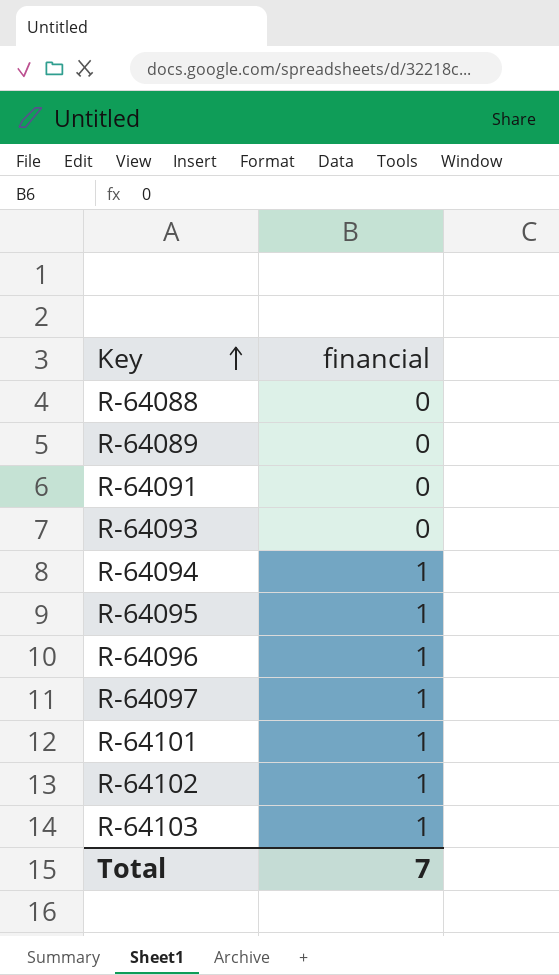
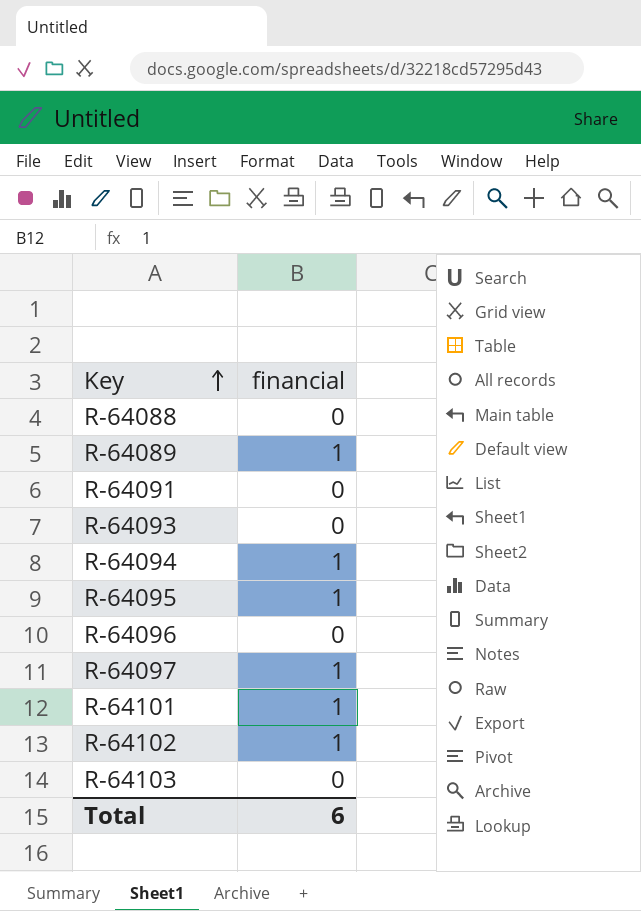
R-64089 | financial: 0 -> 1
R-64096 | financial: 1 -> 0
R-64103 | financial: 1 -> 0
Total | financial: 7 -> 6

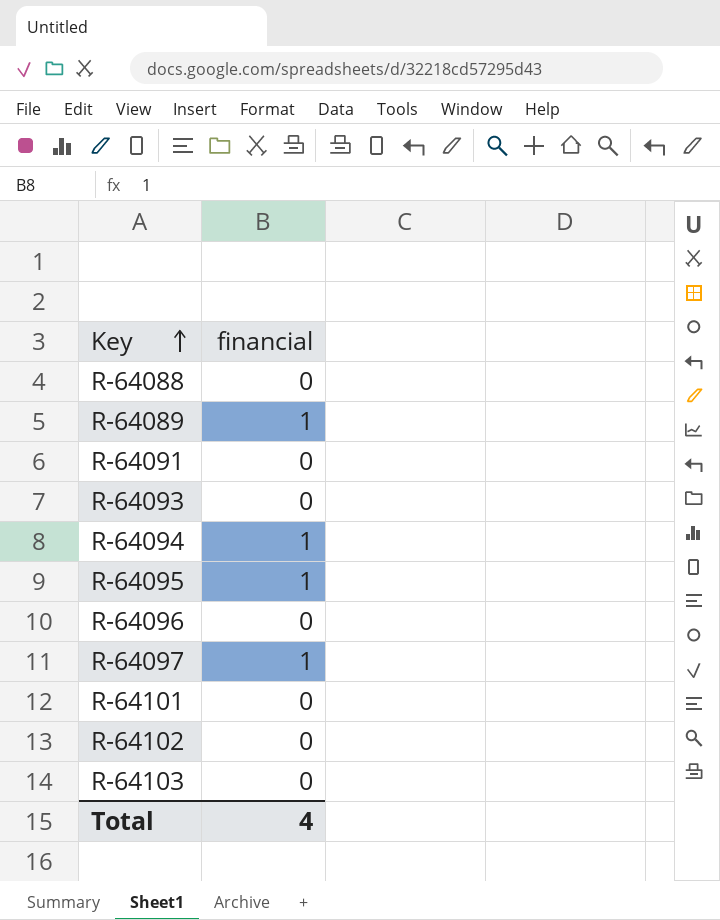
R-64101 | financial: 1 -> 0
R-64102 | financial: 1 -> 0
Total | financial: 6 -> 4

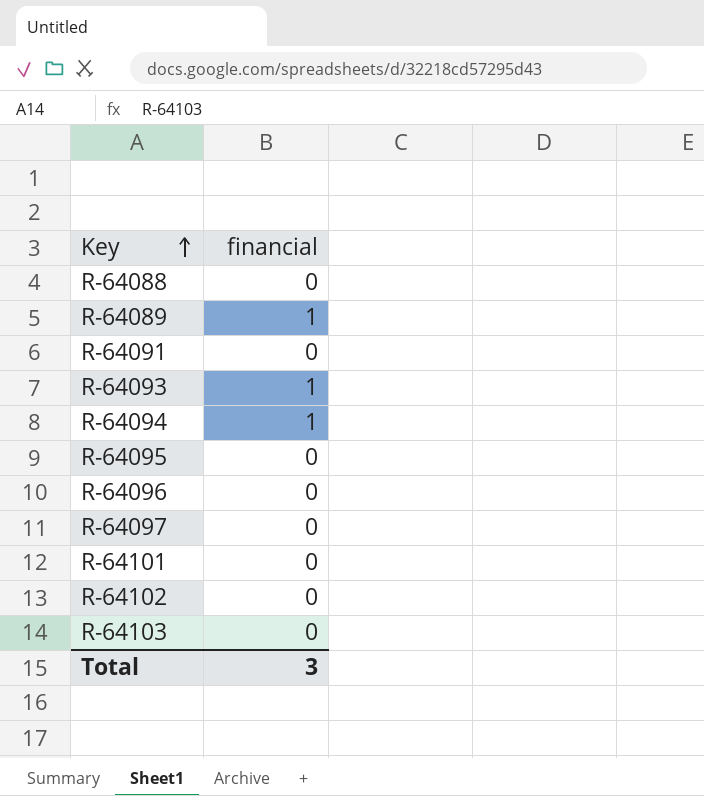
R-64093 | financial: 0 -> 1
R-64095 | financial: 1 -> 0
R-64097 | financial: 1 -> 0
Total | financial: 4 -> 3

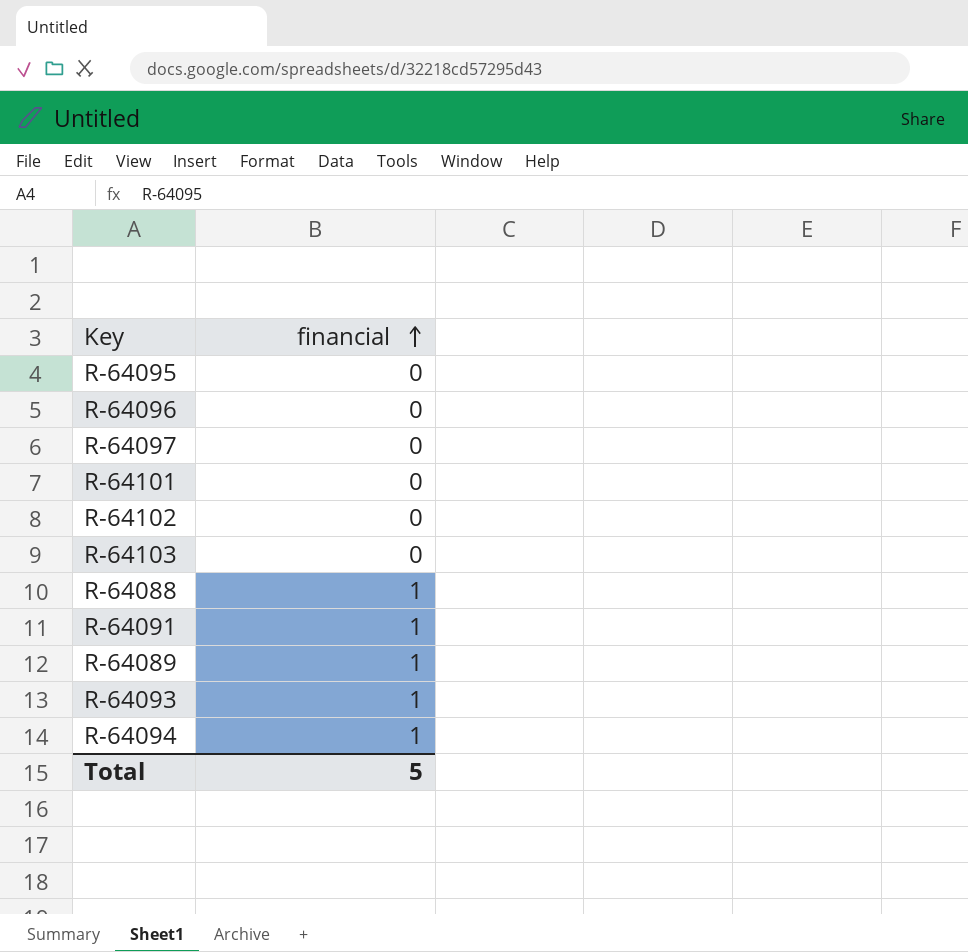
row order: Key ascending -> financial ascending
R-64088 | financial: 0 -> 1
R-64091 | financial: 0 -> 1
Total | financial: 3 -> 5

